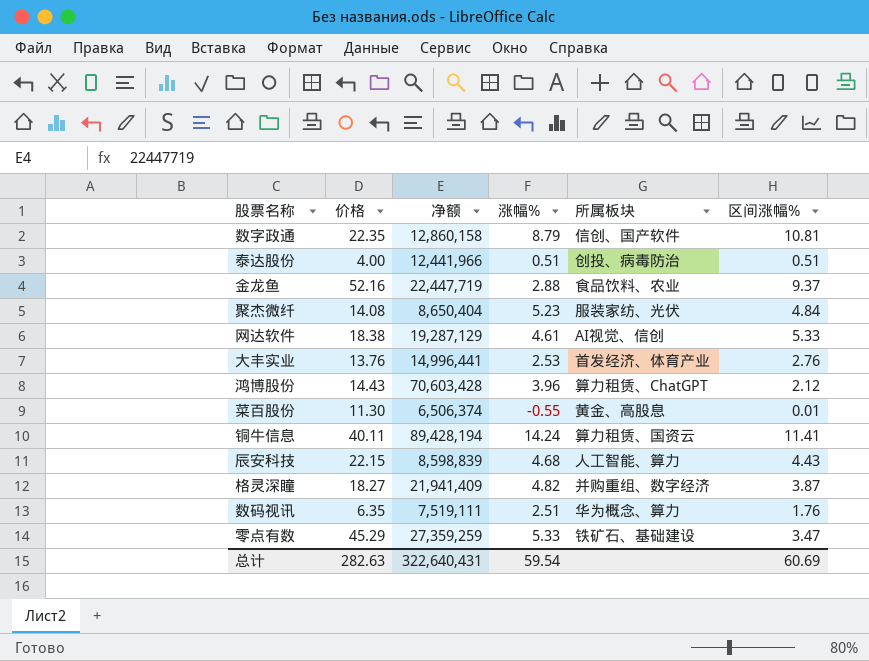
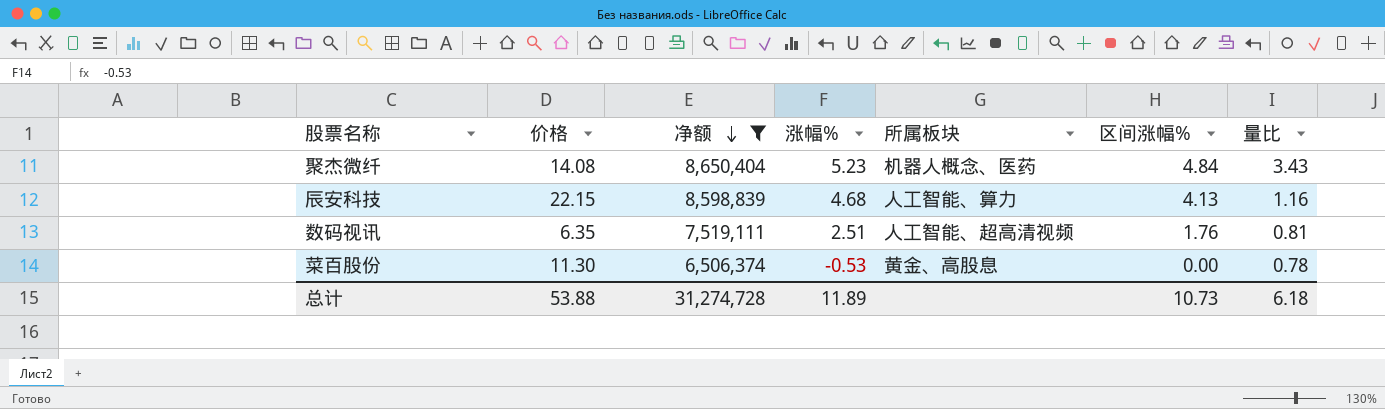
filter: none -> 净额 <= 8,650,404
row order: none -> 净额 descending
column 量比 | position: none -> 7
聚杰微纤 | 所属板块: 服装家纺、光伏 -> 机器人概念、医药
辰安科技 | 区间涨幅%: 4.43 -> 4.13
数码视讯 | 所属板块: 华为概念、算力 -> 人工智能、超高清视频
菜百股份 | 涨幅%: -0.55 -> -0.53
菜百股份 | 区间涨幅%: 0.01 -> 0.00
总计 | 价格: 282.63 -> 53.88
总计 | 净额: 322,640,431 -> 31,274,728
总计 | 涨幅%: 59.54 -> 11.89
总计 | 区间涨幅%: 60.69 -> 10.73

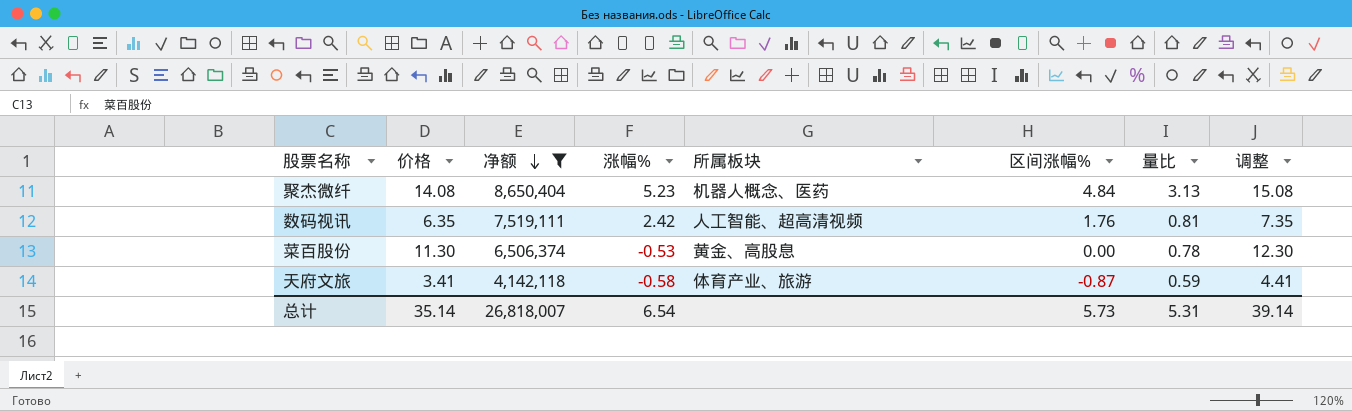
column 调整 | formula: none -> [价格] + 1
row 辰安科技: 22.15 | 8,598,839 | 4.68 | 人工智能、算力 | 4.13 | 1.16 -> none
聚杰微纤 | 量比: 3.43 -> 3.13
数码视讯 | 涨幅%: 2.51 -> 2.42
row 天府文旅: none -> 3.41 | 4,142,118 | -0.58 | 体育产业、旅游 | -0.87 | 0.59 | 4.41
总计 | 价格: 53.88 -> 35.14
总计 | 净额: 31,274,728 -> 26,818,007
总计 | 涨幅%: 11.89 -> 6.54
总计 | 区间涨幅%: 10.73 -> 5.73
总计 | 量比: 6.18 -> 5.31

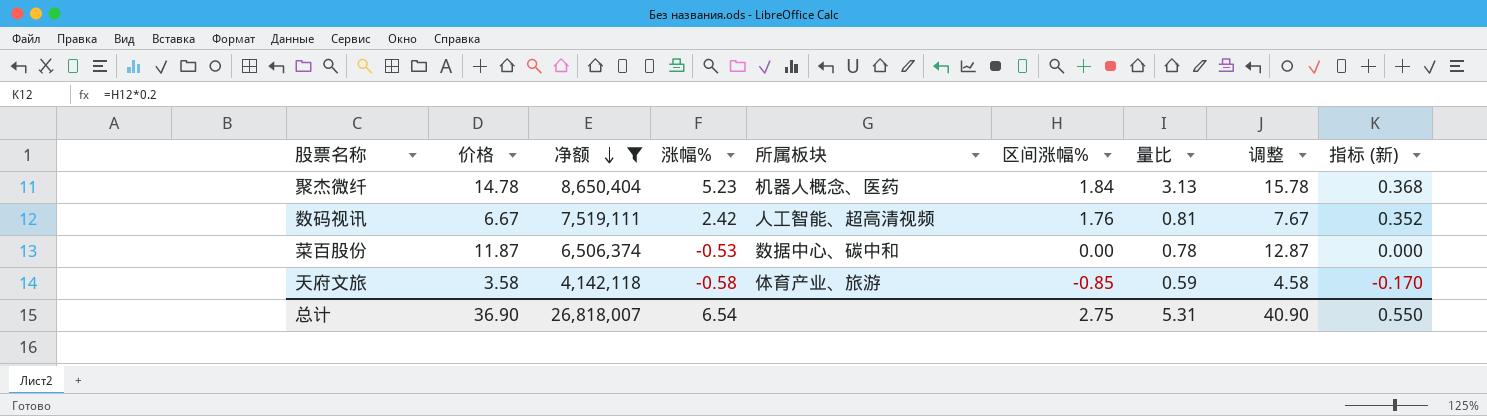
column 指标 (新) | formula: none -> [区间涨幅%] * 0.2
聚杰微纤 | 价格: 14.08 -> 14.78
聚杰微纤 | 区间涨幅%: 4.84 -> 1.84
聚杰微纤 | 调整: 15.08 -> 15.78
数码视讯 | 价格: 6.35 -> 6.67
数码视讯 | 调整: 7.35 -> 7.67
菜百股份 | 价格: 11.30 -> 11.87
菜百股份 | 所属板块: 黄金、高股息 -> 数据中心、碳中和
菜百股份 | 调整: 12.30 -> 12.87
天府文旅 | 价格: 3.41 -> 3.58
天府文旅 | 区间涨幅%: -0.87 -> -0.85
天府文旅 | 调整: 4.41 -> 4.58
总计 | 价格: 35.14 -> 36.90
总计 | 区间涨幅%: 5.73 -> 2.75
总计 | 调整: 39.14 -> 40.90

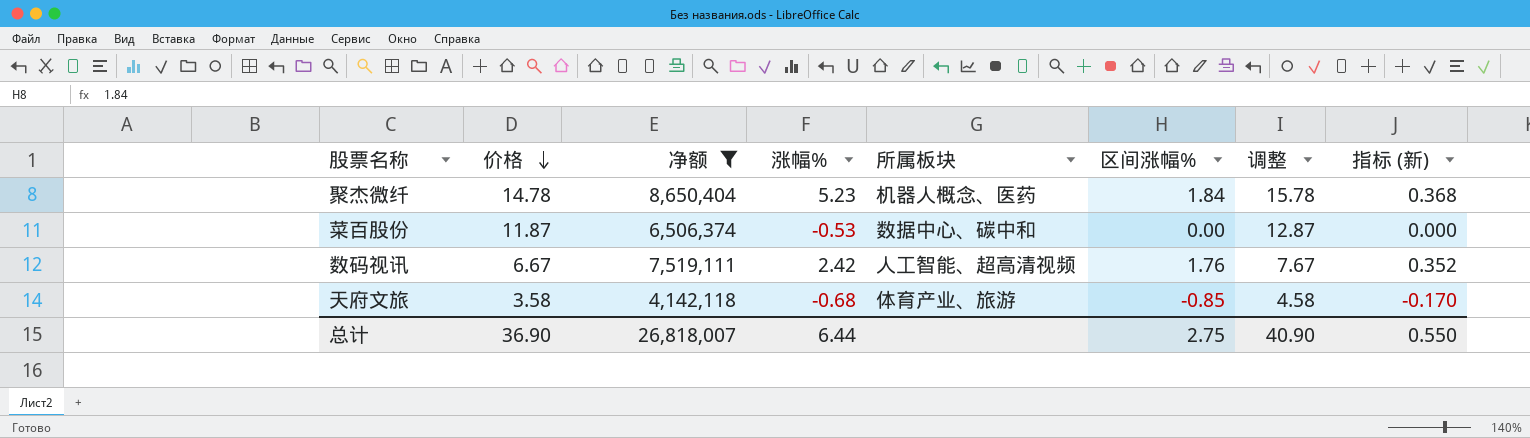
row order: 净额 descending -> 价格 descending
column 量比 | position: 7 -> none
天府文旅 | 涨幅%: -0.58 -> -0.68
总计 | 涨幅%: 6.54 -> 6.44

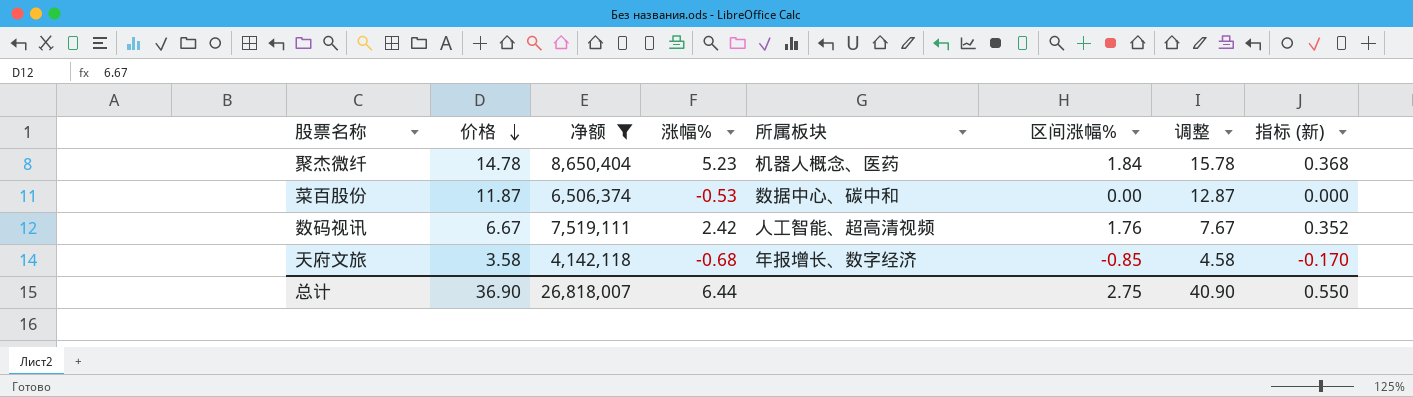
天府文旅 | 所属板块: 体育产业、旅游 -> 年报增长、数字经济

